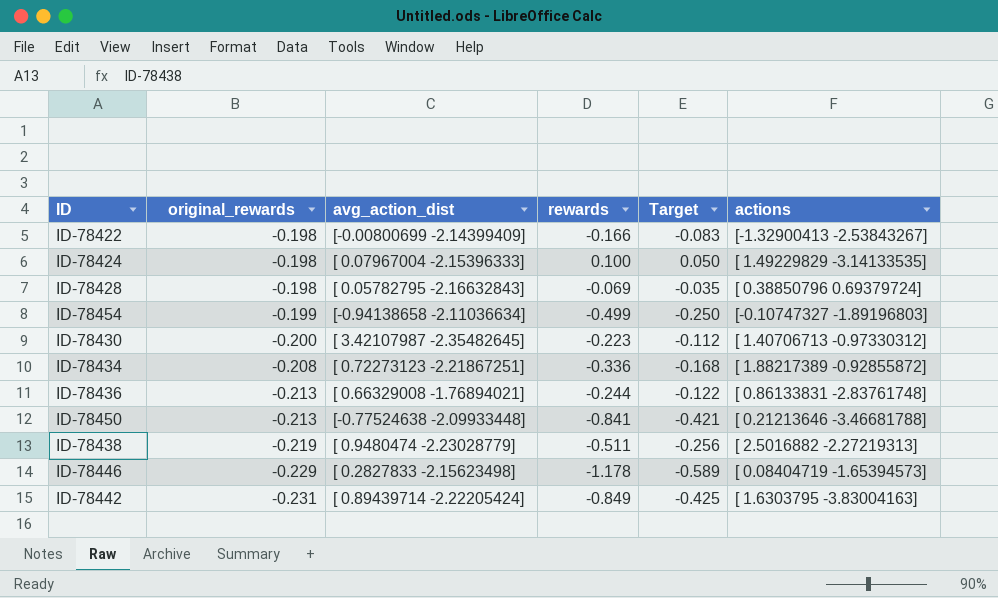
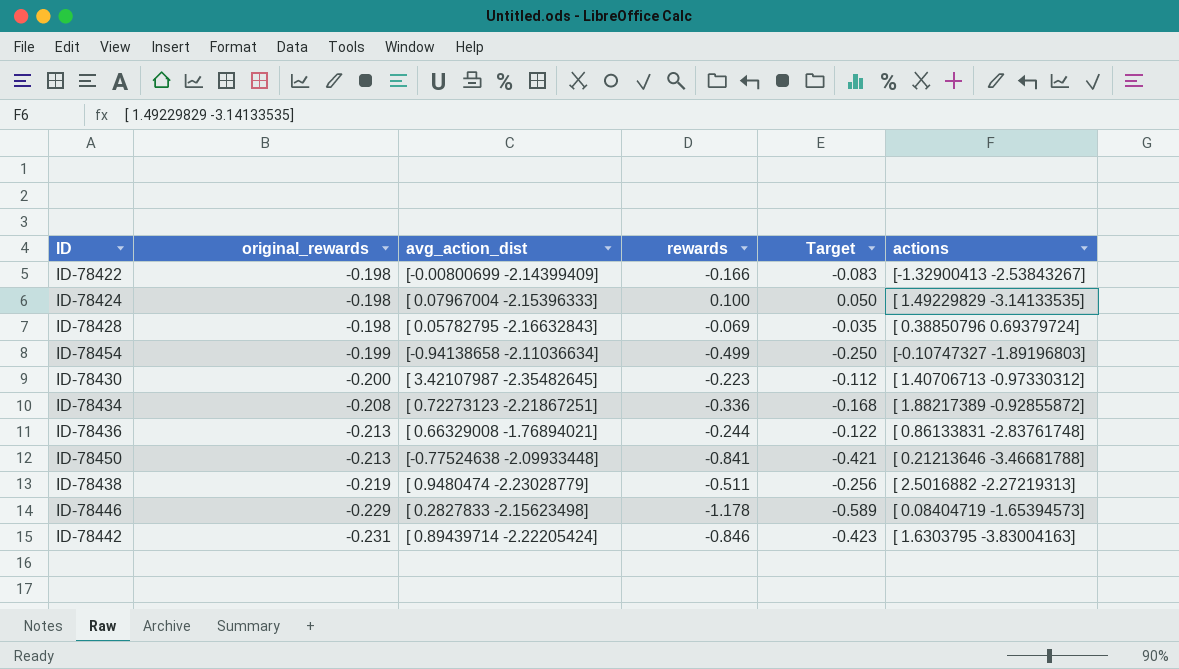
ID-78442 | rewards: -0.849 -> -0.846
ID-78442 | Target: -0.425 -> -0.423

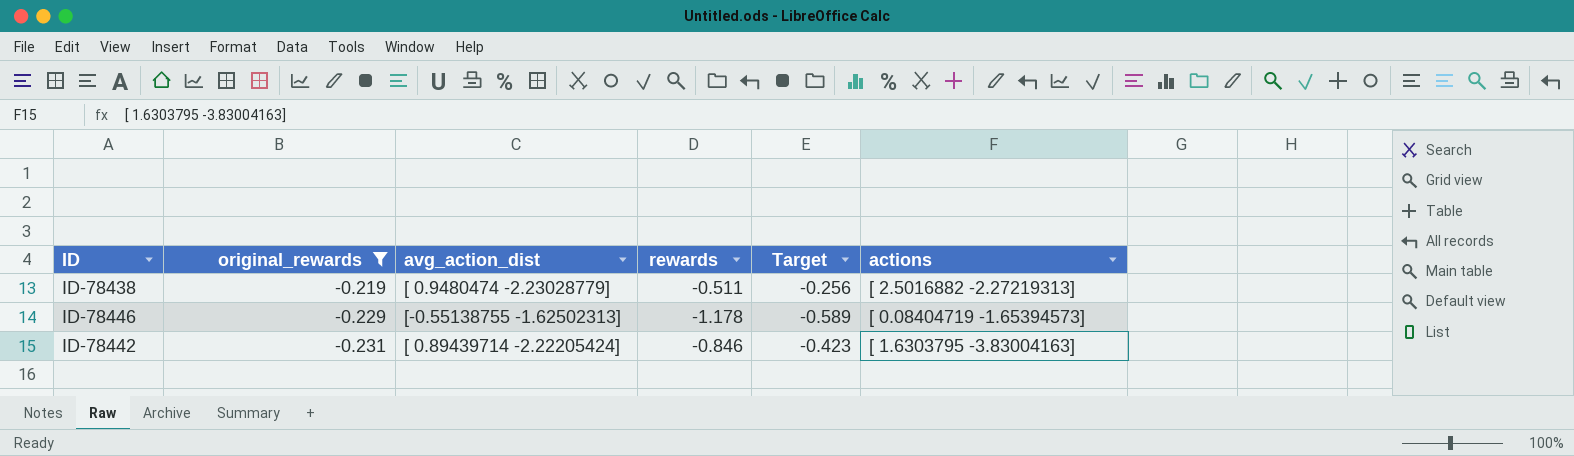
filter: none -> original_rewards <= -0.219
ID-78446 | avg_action_dist: [ 0.2827833 -2.15623498] -> [-0.55138755 -1.62502313]

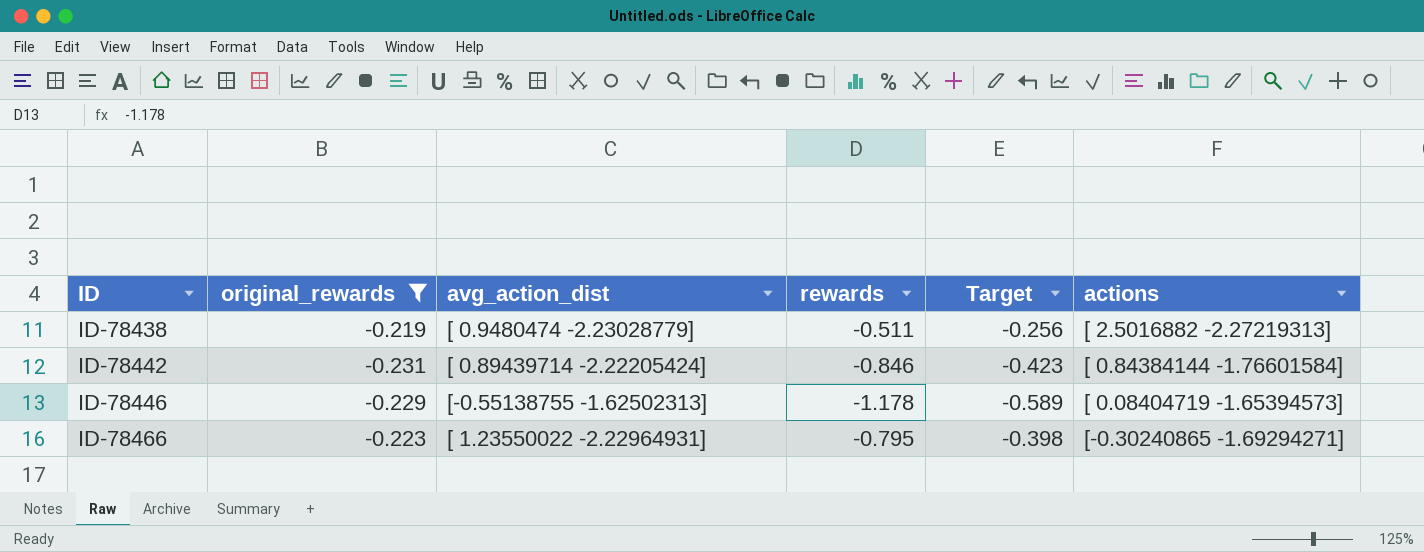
row order: original_rewards descending -> ID ascending
ID-78442 | actions: [ 1.6303795 -3.83004163] -> [ 0.84384144 -1.76601584]
row ID-78466: none -> -0.223 | [ 1.23550022 -2.22964931] | -0.795 | -0.398 | [-0.30240865 -1.69294271]

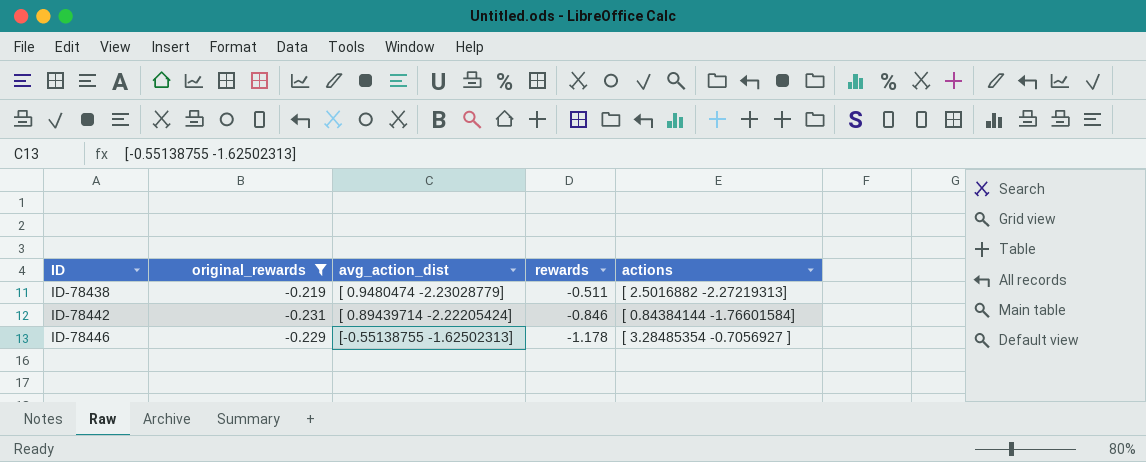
column Target | formula: [rewards] * 0.5 -> none
row ID-78466: -0.223 | [ 1.23550022 -2.22964931] | -0.795 | -0.398 | [-0.30240865 -1.69294271] -> none
ID-78446 | actions: [ 0.08404719 -1.65394573] -> [ 3.28485354 -0.7056927 ]

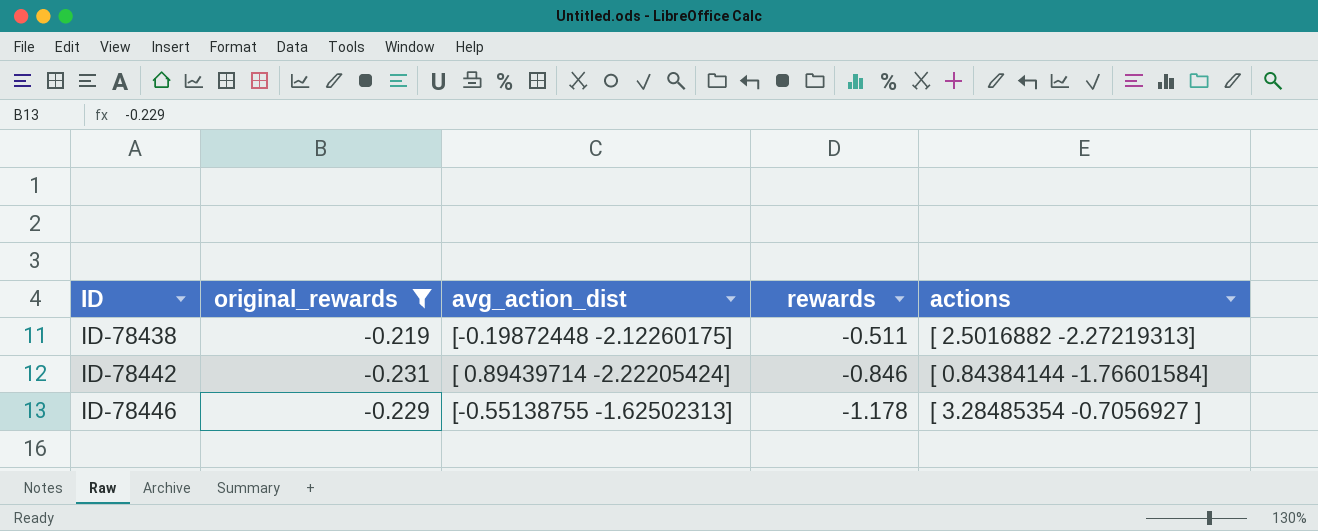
ID-78438 | avg_action_dist: [ 0.9480474 -2.23028779] -> [-0.19872448 -2.12260175]

